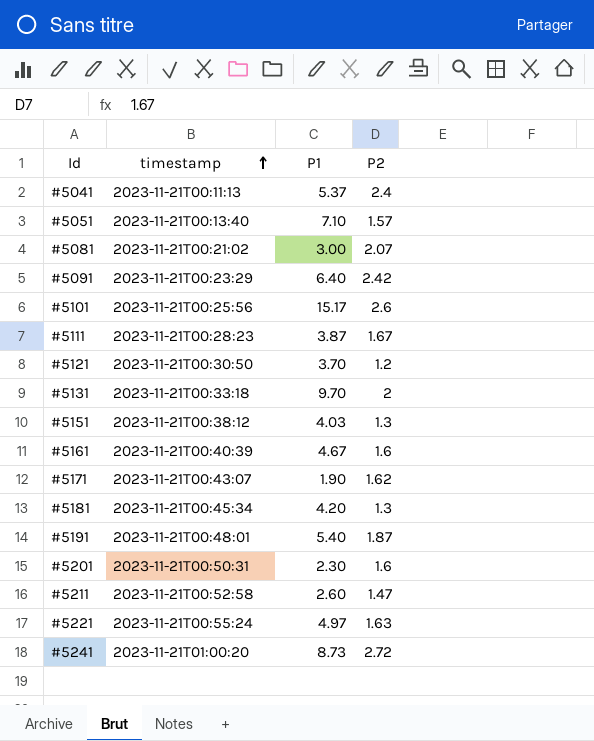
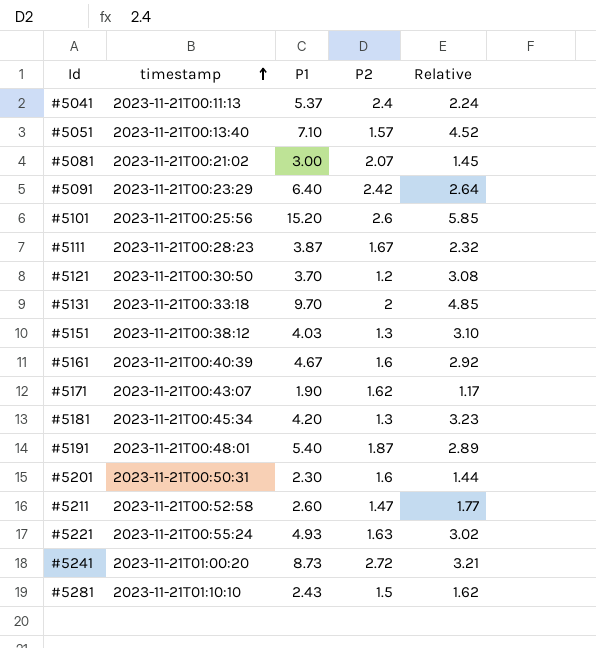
column Relative | formula: none -> [P1] / [P2]
#5101 | P1: 15.17 -> 15.20
#5221 | P1: 4.97 -> 4.93
row #5281: none -> 2023-11-21T01:10:10 | 2.43 | 1.5 | 1.62

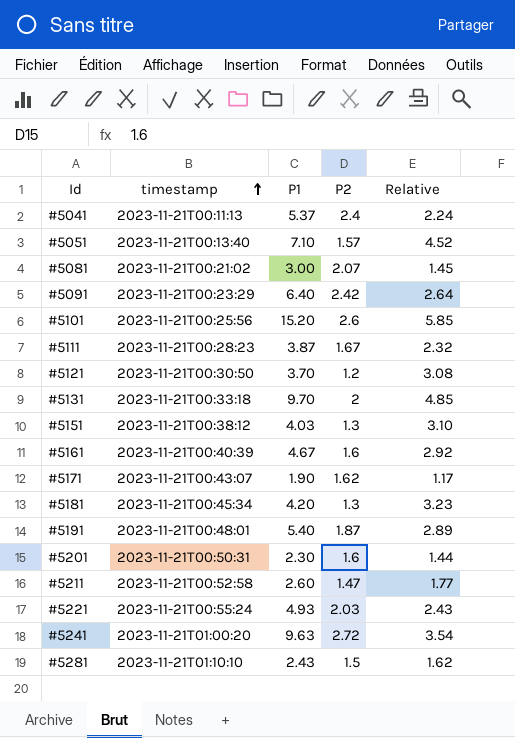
#5221 | P2: 1.63 -> 2.03
#5221 | Relative: 3.02 -> 2.43
#5241 | P1: 8.73 -> 9.63
#5241 | Relative: 3.21 -> 3.54

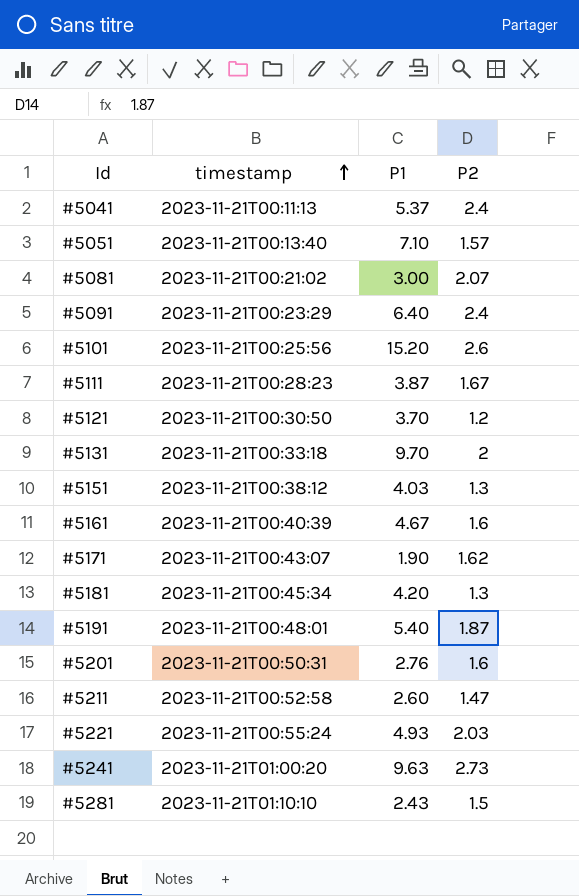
column Relative | formula: [P1] / [P2] -> none
#5091 | P2: 2.42 -> 2.4
#5201 | P1: 2.30 -> 2.76
#5241 | P2: 2.72 -> 2.73

